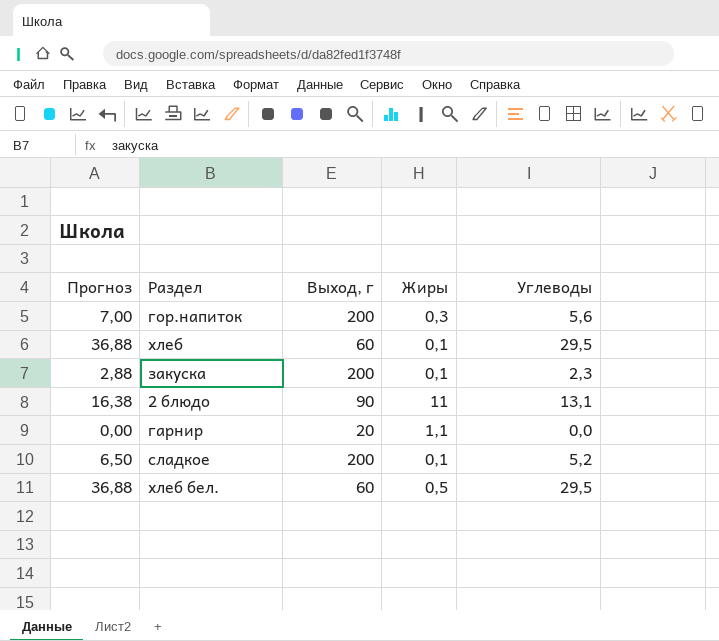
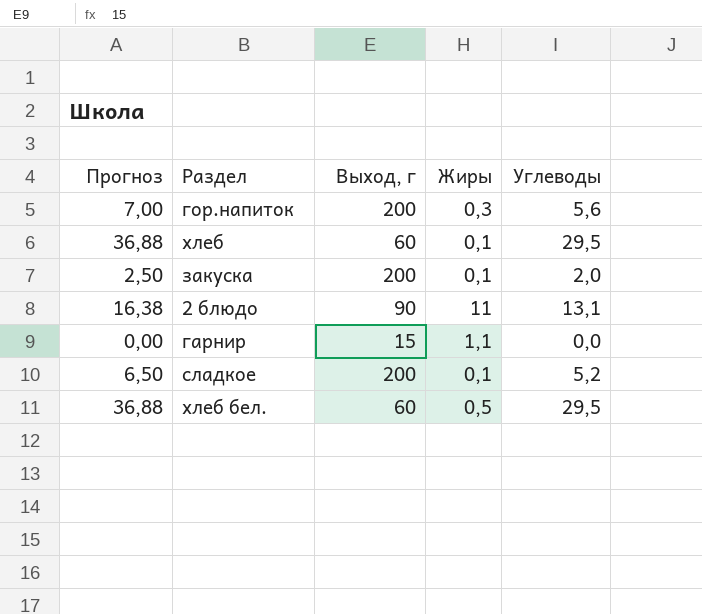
закуска | Прогноз: 2,88 -> 2,50
закуска | Углеводы: 2,3 -> 2,0
гарнир | Выход, г: 20 -> 15

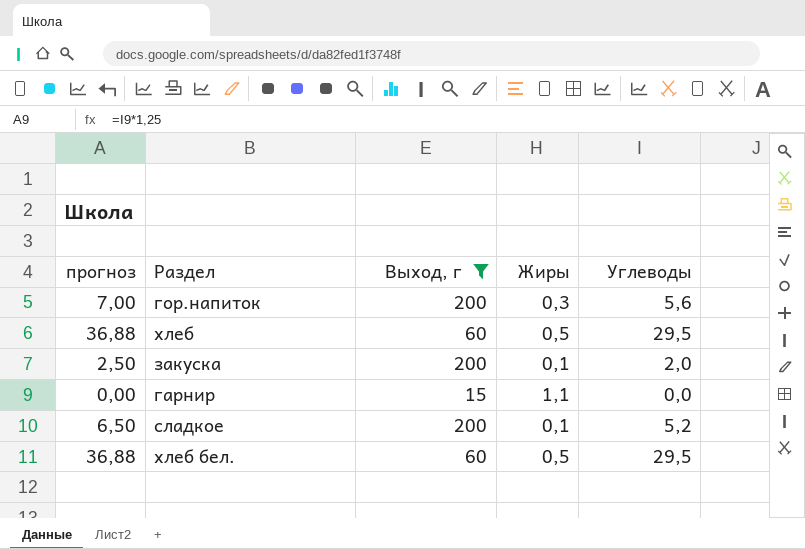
filter: none -> Выход, г != 90
column name: Прогноз -> прогноз
хлеб | Жиры: 0,1 -> 0,5

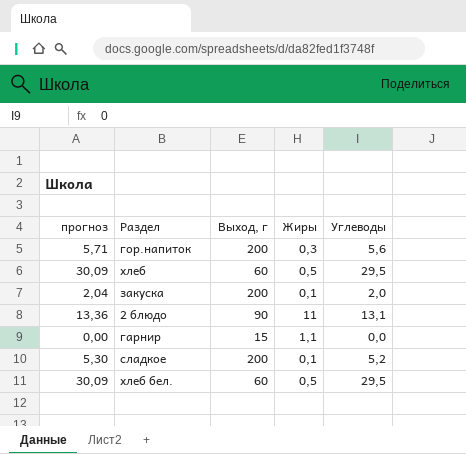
filter: Выход, г != 90 -> none
column прогноз | formula: [Углеводы] * 1,25 -> [Углеводы] * 1,02

